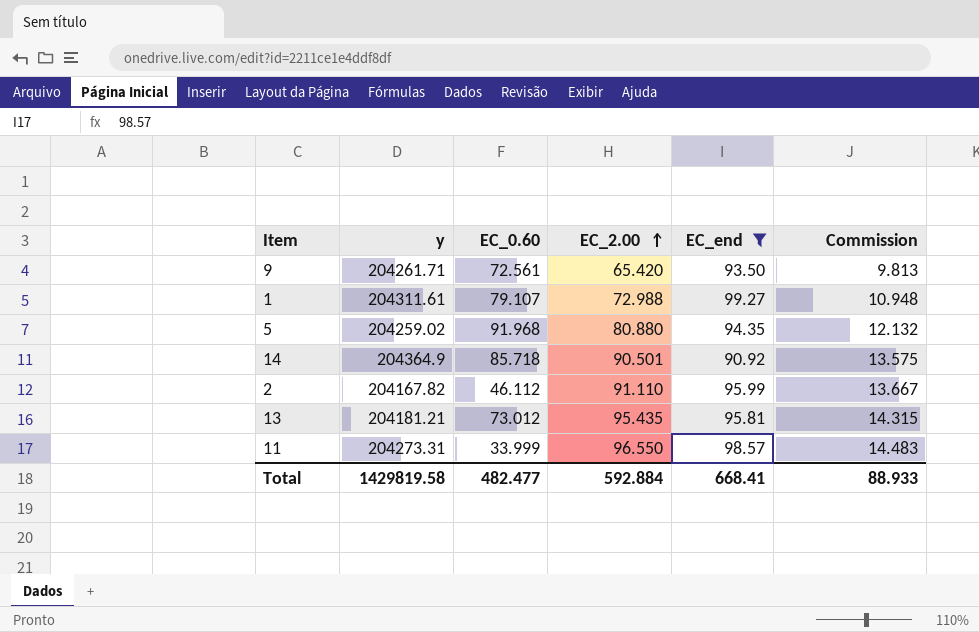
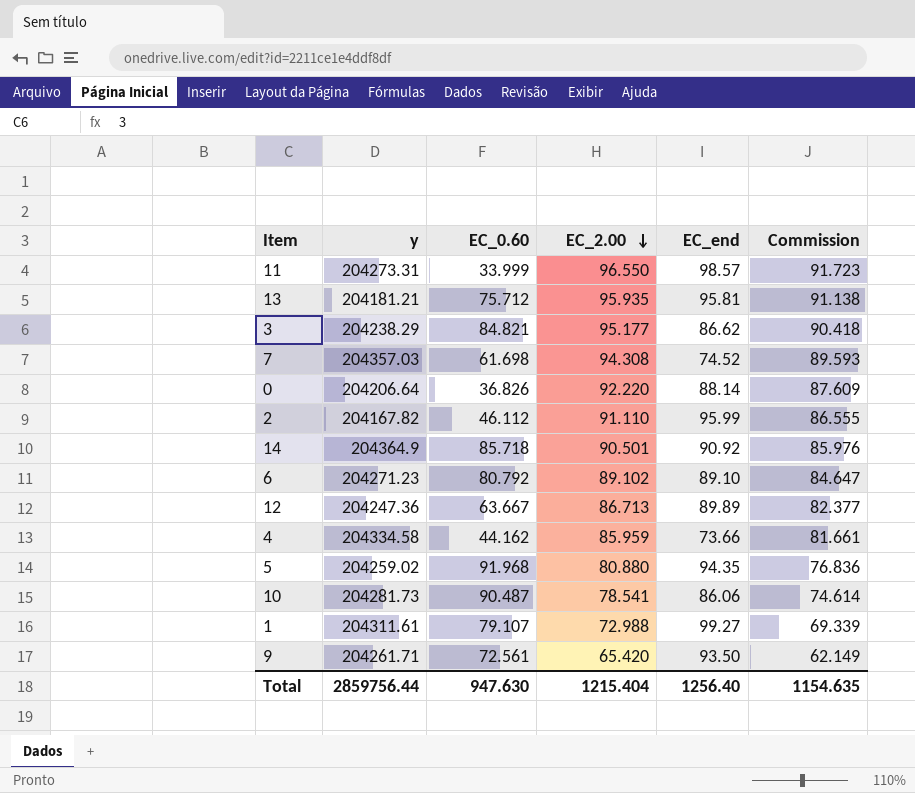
filter: EC_end >= 90.92 -> none
row order: EC_2.00 ascending -> EC_2.00 descending
column Commission | formula: [EC_2.00] * 0.15 -> [EC_2.00] * 0.95
13 | EC_0.60: 73.012 -> 75.712
13 | EC_2.00: 95.435 -> 95.935
Total | y: 1429819.58 -> 2859756.44
Total | EC_0.60: 482.477 -> 947.630
Total | EC_2.00: 592.884 -> 1215.404
Total | EC_end: 668.41 -> 1256.40
Total | Commission: 88.933 -> 1154.635

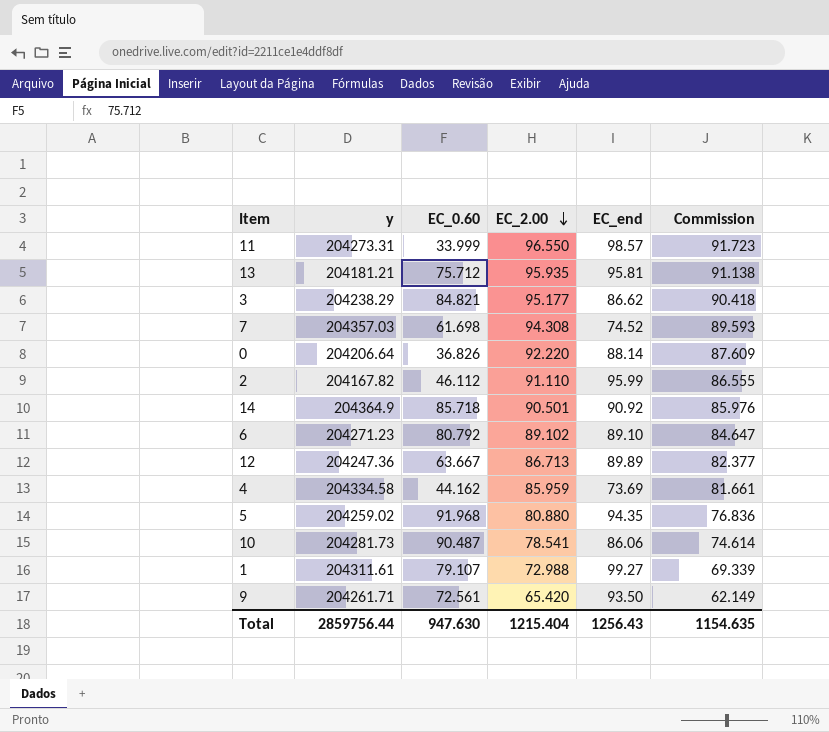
4 | EC_end: 73.66 -> 73.69
Total | EC_end: 1256.40 -> 1256.43

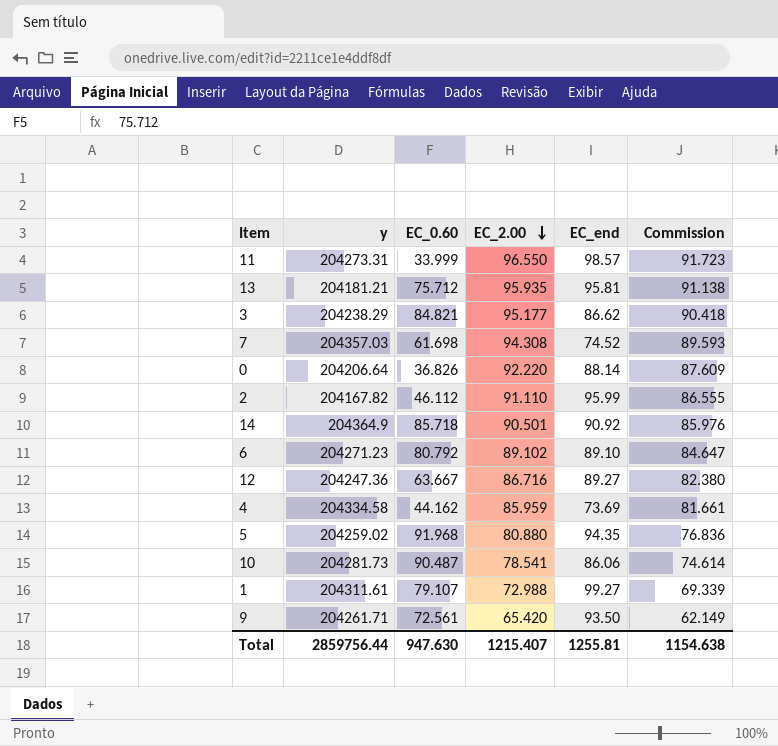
12 | EC_2.00: 86.713 -> 86.716
12 | EC_end: 89.89 -> 89.27
12 | Commission: 82.377 -> 82.380
Total | EC_2.00: 1215.404 -> 1215.407
Total | EC_end: 1256.43 -> 1255.81
Total | Commission: 1154.635 -> 1154.638

